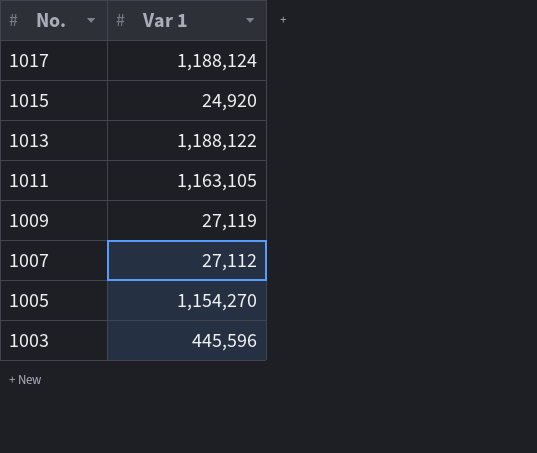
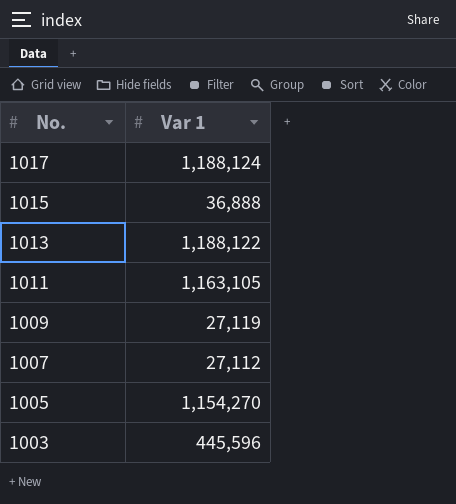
1015 | Var 1: 24,920 -> 36,888

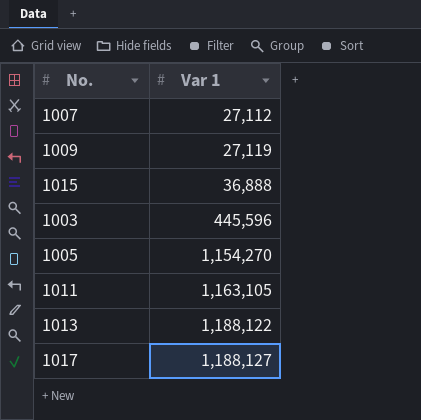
row order: No. descending -> Var 1 ascending
1017 | Var 1: 1,188,124 -> 1,188,127

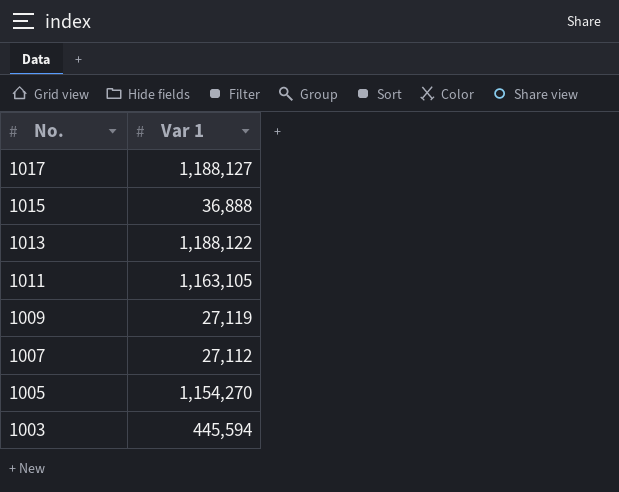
row order: Var 1 ascending -> No. descending
1003 | Var 1: 445,596 -> 445,594

